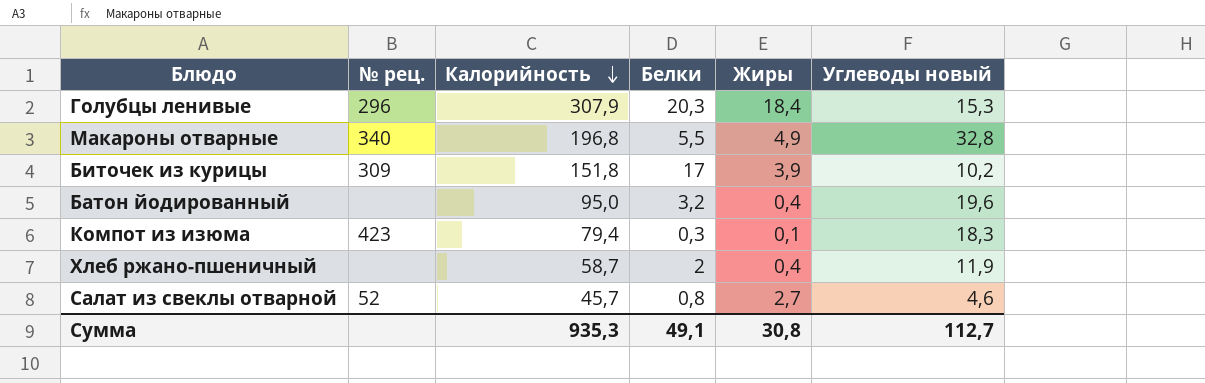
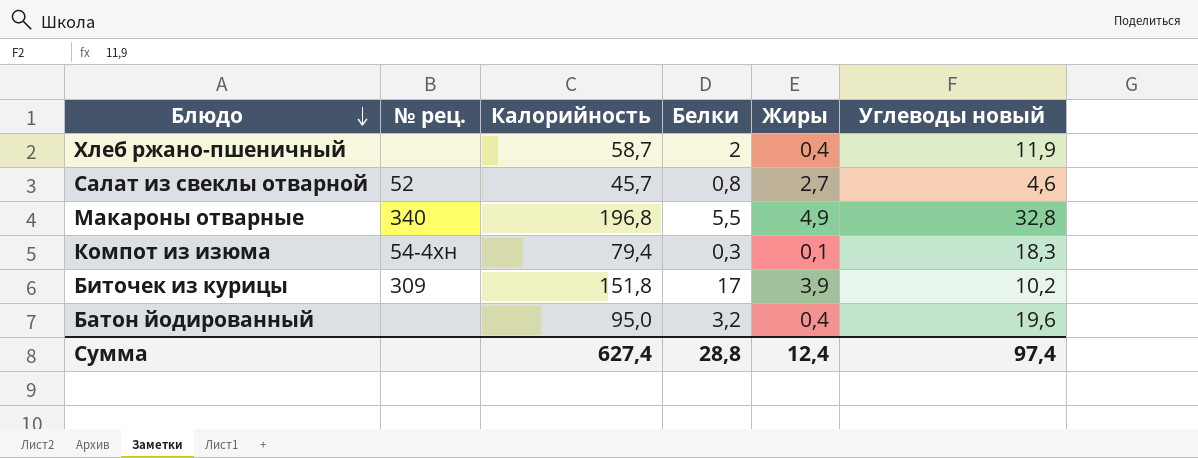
row order: Калорийность descending -> Блюдо descending
row Голубцы ленивые: 296 | 307,9 | 20,3 | 18,4 | 15,3 -> none
Компот из изюма | № рец.: 423 -> 54-4хн
Сумма | Калорийность: 935,3 -> 627,4
Сумма | Белки: 49,1 -> 28,8
Сумма | Жиры: 30,8 -> 12,4
Сумма | Углеводы новый: 112,7 -> 97,4

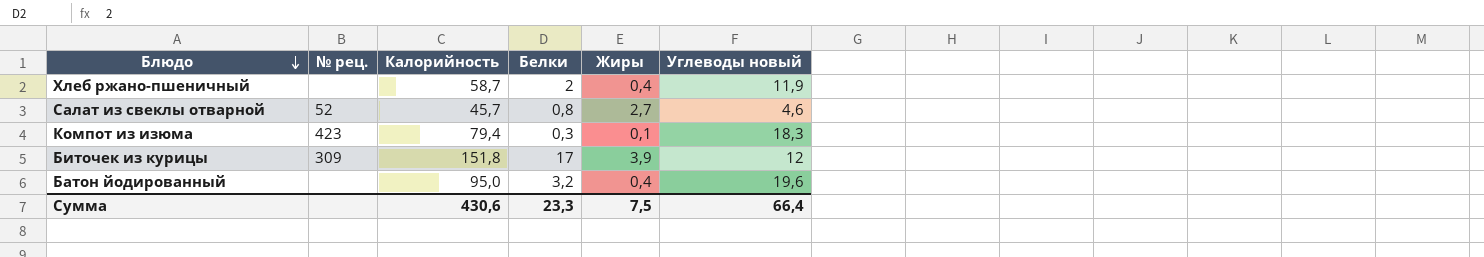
row Макароны отварные: 340 | 196,8 | 5,5 | 4,9 | 32,8 -> none
Компот из изюма | № рец.: 54-4хн -> 423
Биточек из курицы | Углеводы новый: 10,2 -> 12
Сумма | Калорийность: 627,4 -> 430,6
Сумма | Белки: 28,8 -> 23,3
Сумма | Жиры: 12,4 -> 7,5
Сумма | Углеводы новый: 97,4 -> 66,4

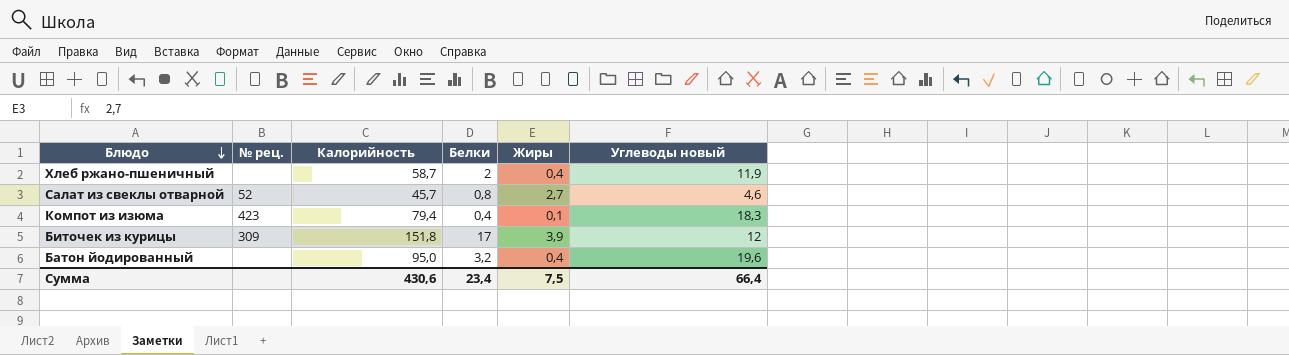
Компот из изюма | Белки: 0,3 -> 0,4
Сумма | Белки: 23,3 -> 23,4

